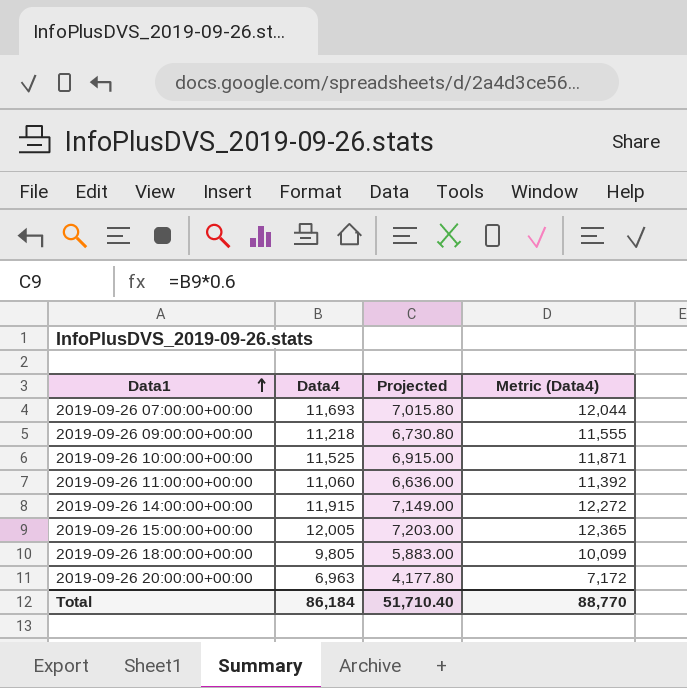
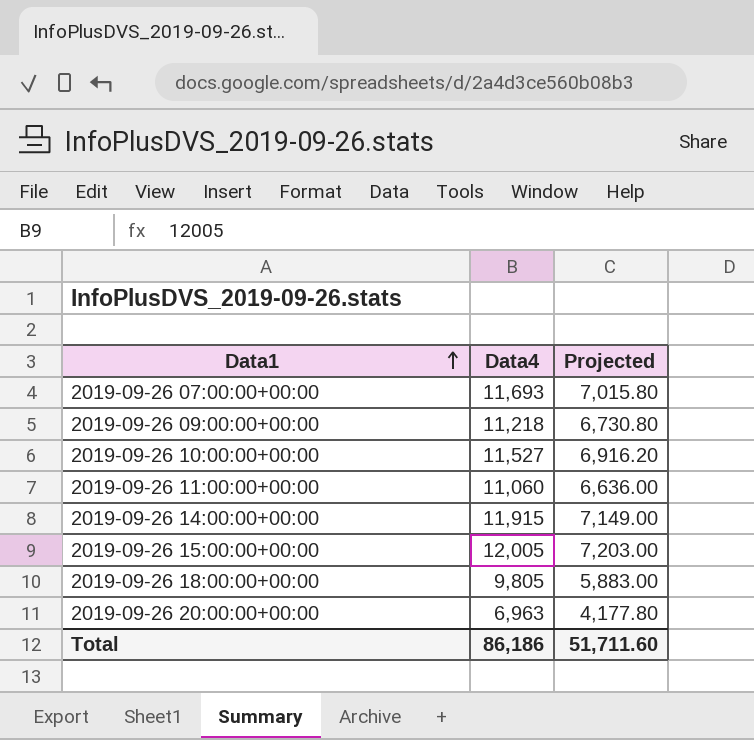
column Metric (Data4) | formula: [Data4] * 1.03 -> none
2019-09-26 10:00:00+00:00 | Data4: 11,525 -> 11,527
2019-09-26 10:00:00+00:00 | Projected: 6,915.00 -> 6,916.20
Total | Data4: 86,184 -> 86,186
Total | Projected: 51,710.40 -> 51,711.60

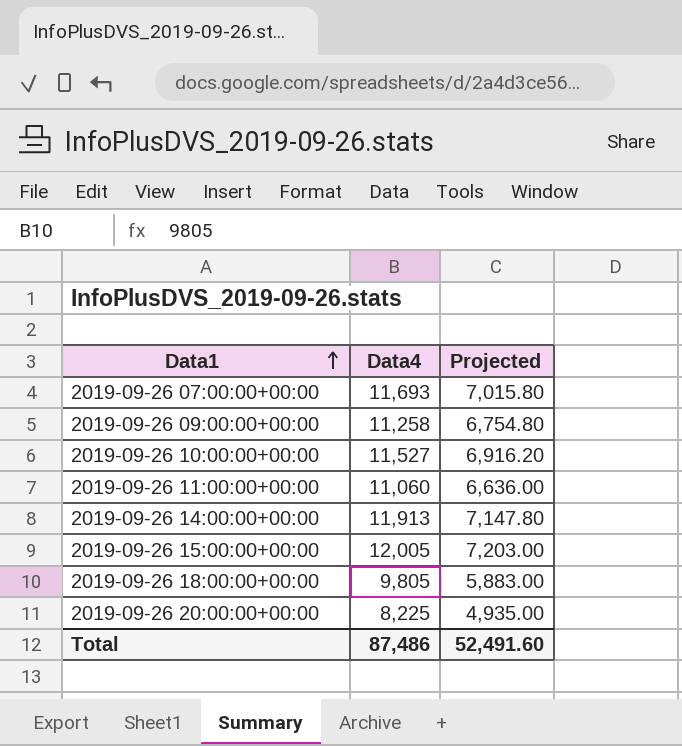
2019-09-26 09:00:00+00:00 | Data4: 11,218 -> 11,258
2019-09-26 09:00:00+00:00 | Projected: 6,730.80 -> 6,754.80
2019-09-26 14:00:00+00:00 | Data4: 11,915 -> 11,913
2019-09-26 14:00:00+00:00 | Projected: 7,149.00 -> 7,147.80
2019-09-26 20:00:00+00:00 | Data4: 6,963 -> 8,225
2019-09-26 20:00:00+00:00 | Projected: 4,177.80 -> 4,935.00
Total | Data4: 86,186 -> 87,486
Total | Projected: 51,711.60 -> 52,491.60

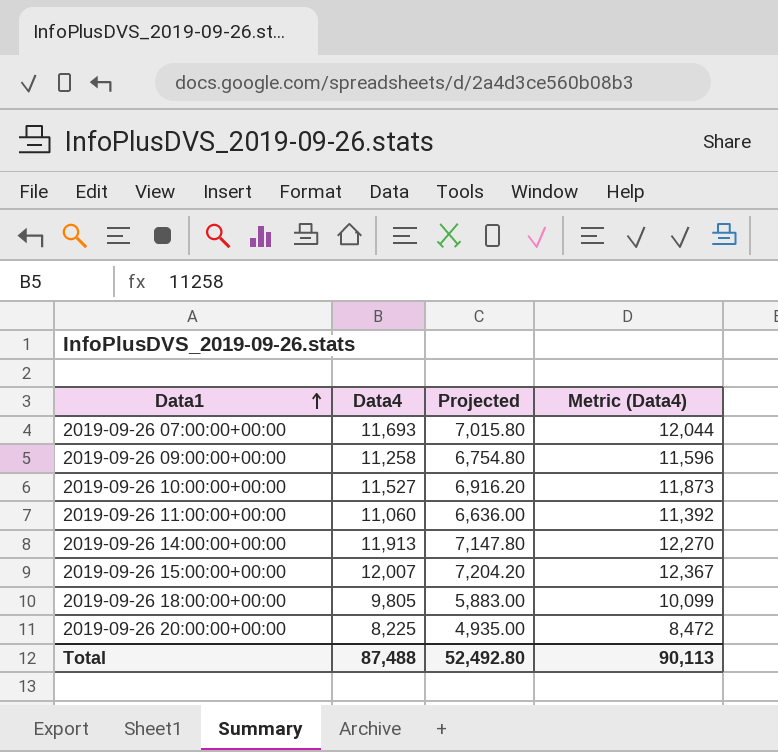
column Metric (Data4) | formula: none -> [Data4] * 1.03
2019-09-26 15:00:00+00:00 | Data4: 12,005 -> 12,007
2019-09-26 15:00:00+00:00 | Projected: 7,203.00 -> 7,204.20
Total | Data4: 87,486 -> 87,488
Total | Projected: 52,491.60 -> 52,492.80

